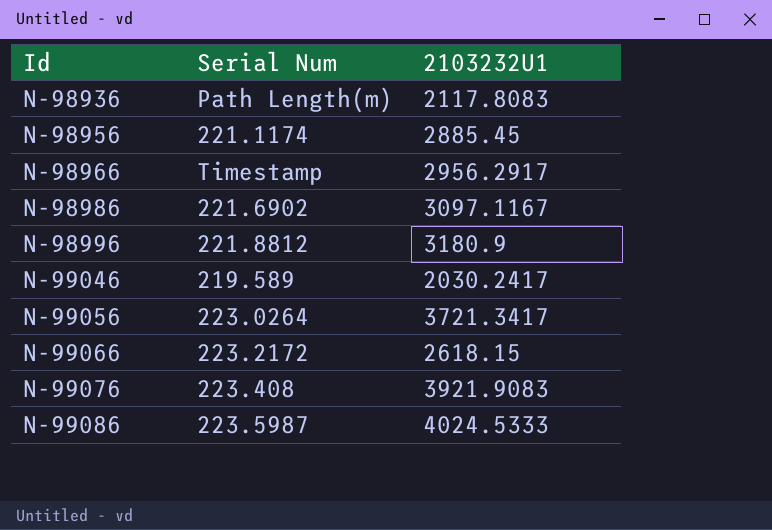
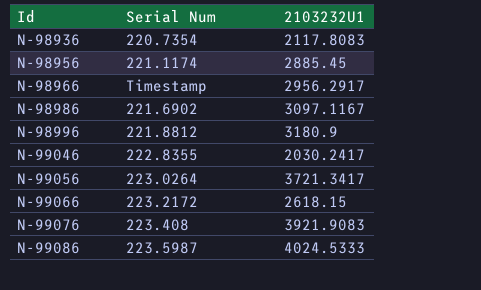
N-98936 | Serial Num: Path Length(m) -> 220.7354
N-99046 | Serial Num: 219.589 -> 222.8355

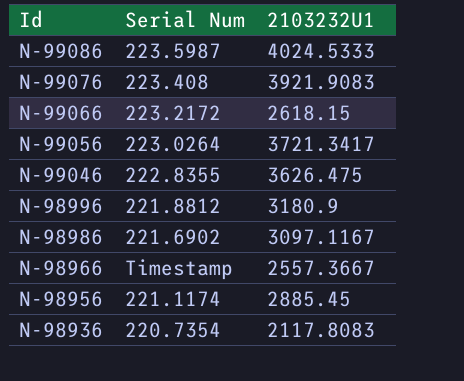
row order: Id ascending -> Id descending
N-99046 | 2103232U1: 2030.2417 -> 3626.475
N-98966 | 2103232U1: 2956.2917 -> 2557.3667

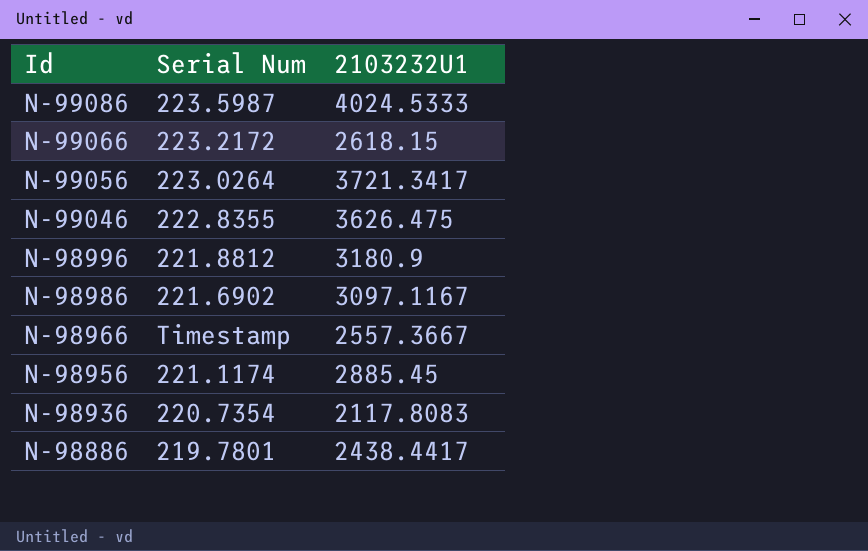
row N-99076: 223.408 | 3921.9083 -> none
row N-98886: none -> 219.7801 | 2438.4417

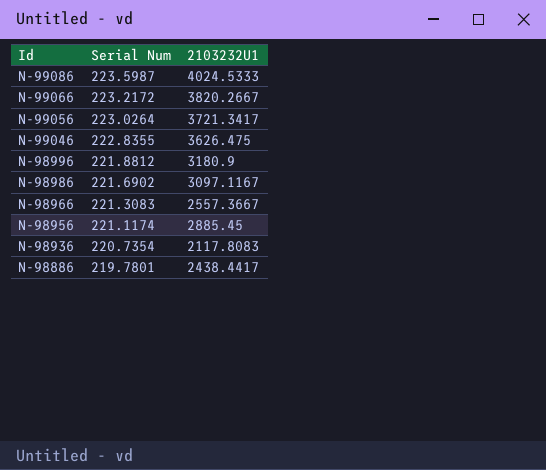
N-99066 | 2103232U1: 2618.15 -> 3820.2667
N-98966 | Serial Num: Timestamp -> 221.3083

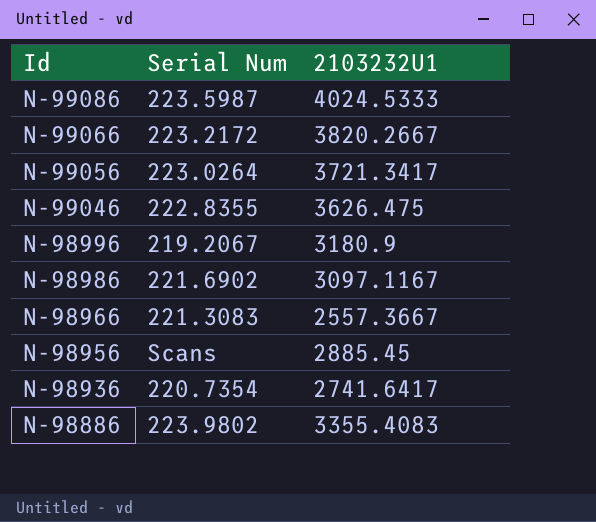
N-98996 | Serial Num: 221.8812 -> 219.2067
N-98956 | Serial Num: 221.1174 -> Scans
N-98936 | 2103232U1: 2117.8083 -> 2741.6417
N-98886 | Serial Num: 219.7801 -> 223.9802
N-98886 | 2103232U1: 2438.4417 -> 3355.4083

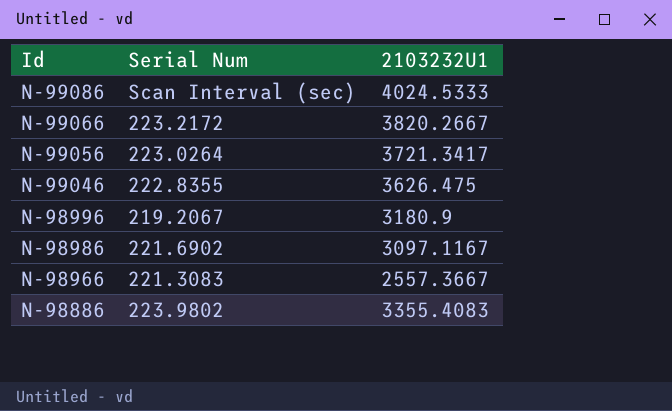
row N-98956: Scans | 2885.45 -> none
row N-98936: 220.7354 | 2741.6417 -> none
N-99086 | Serial Num: 223.5987 -> Scan Interval (sec)

